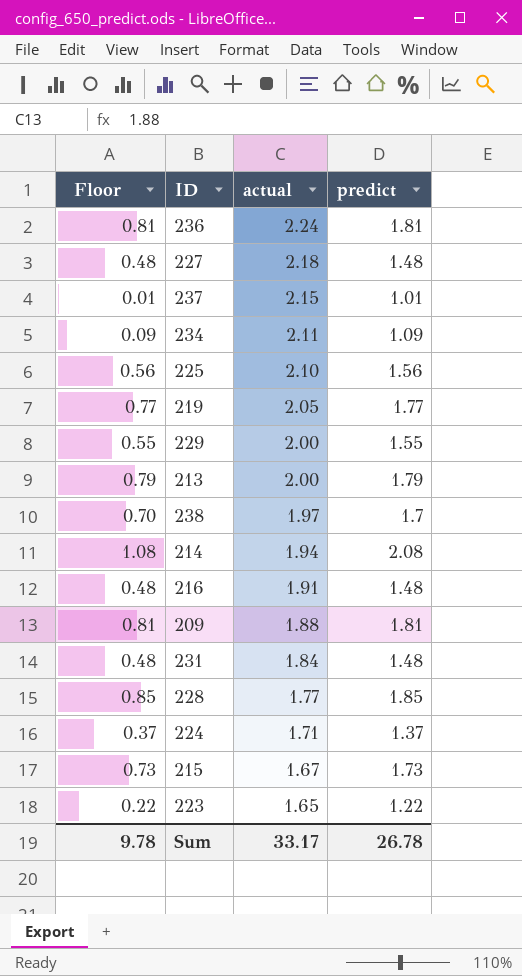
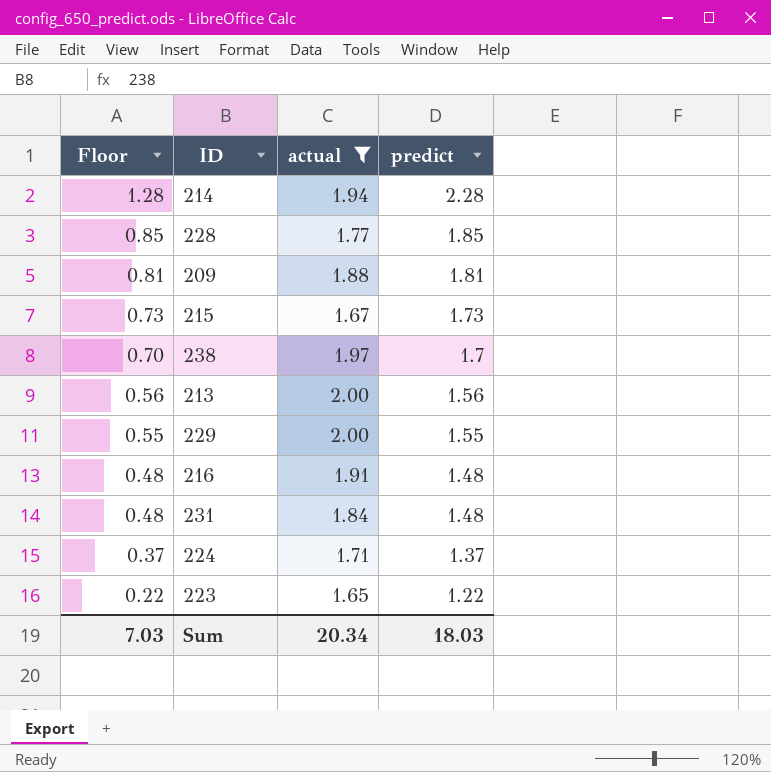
filter: none -> actual <= 2.00
row order: actual descending -> Floor descending
214 | Floor: 1.08 -> 1.28
214 | predict: 2.08 -> 2.28
213 | Floor: 0.79 -> 0.56
213 | predict: 1.79 -> 1.56
Sum | Floor: 9.78 -> 7.03
Sum | actual: 33.17 -> 20.34
Sum | predict: 26.78 -> 18.03

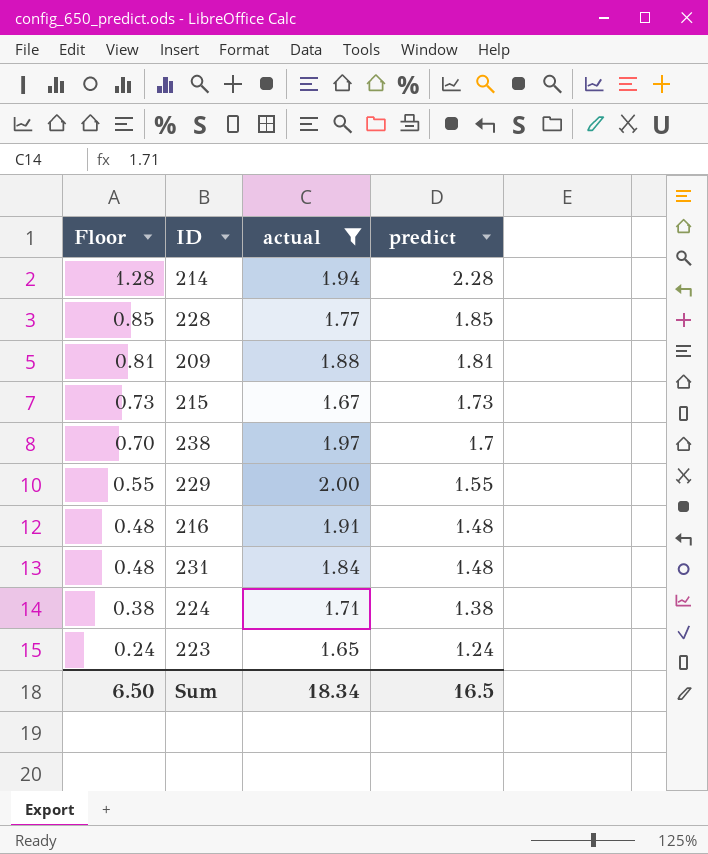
row 213: 0.56 | 2.00 | 1.56 -> none
224 | Floor: 0.37 -> 0.38
224 | predict: 1.37 -> 1.38
223 | Floor: 0.22 -> 0.24
223 | predict: 1.22 -> 1.24
Sum | Floor: 7.03 -> 6.50
Sum | actual: 20.34 -> 18.34
Sum | predict: 18.03 -> 16.5

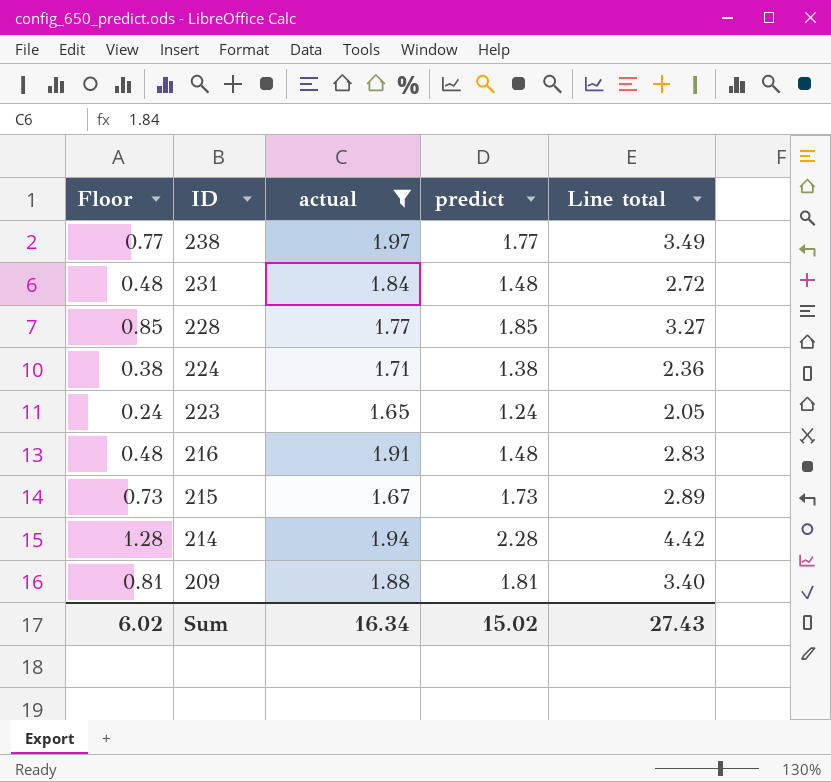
row order: Floor descending -> ID descending
column Line total | formula: none -> [actual] * [predict]
row 229: 0.55 | 2.00 | 1.55 -> none
238 | Floor: 0.70 -> 0.77
238 | predict: 1.7 -> 1.77
Sum | Floor: 6.50 -> 6.02
Sum | actual: 18.34 -> 16.34
Sum | predict: 16.5 -> 15.02

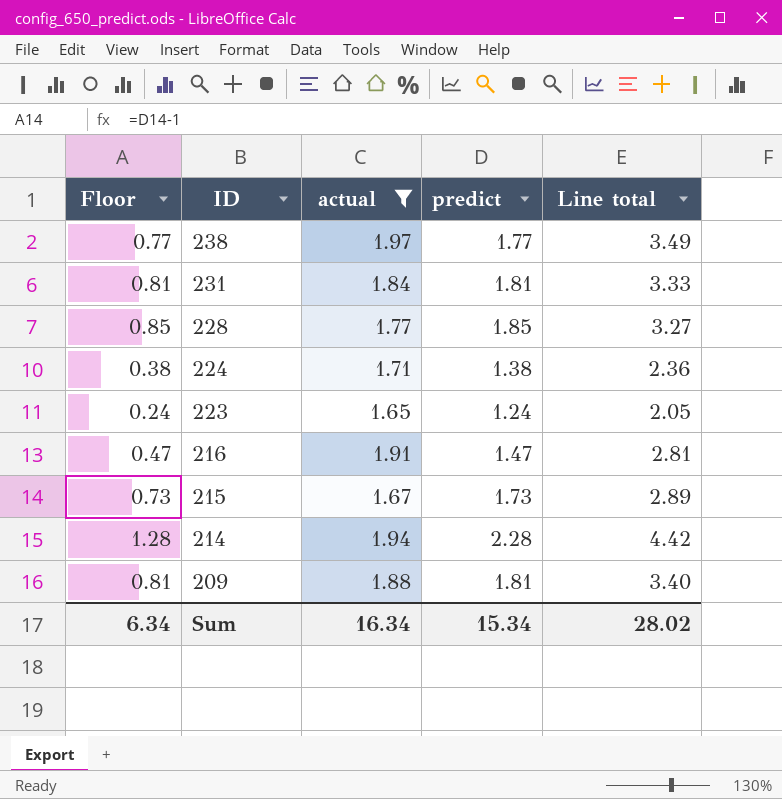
231 | Floor: 0.48 -> 0.81
231 | predict: 1.48 -> 1.81
231 | Line total: 2.72 -> 3.33
216 | Floor: 0.48 -> 0.47
216 | predict: 1.48 -> 1.47
216 | Line total: 2.83 -> 2.81
Sum | Floor: 6.02 -> 6.34
Sum | predict: 15.02 -> 15.34
Sum | Line total: 27.43 -> 28.02

